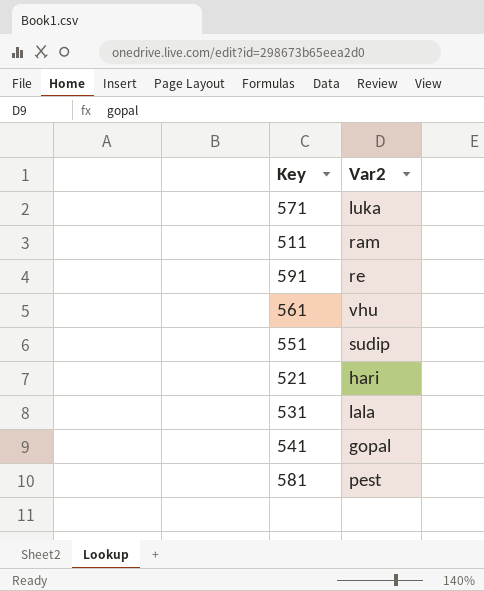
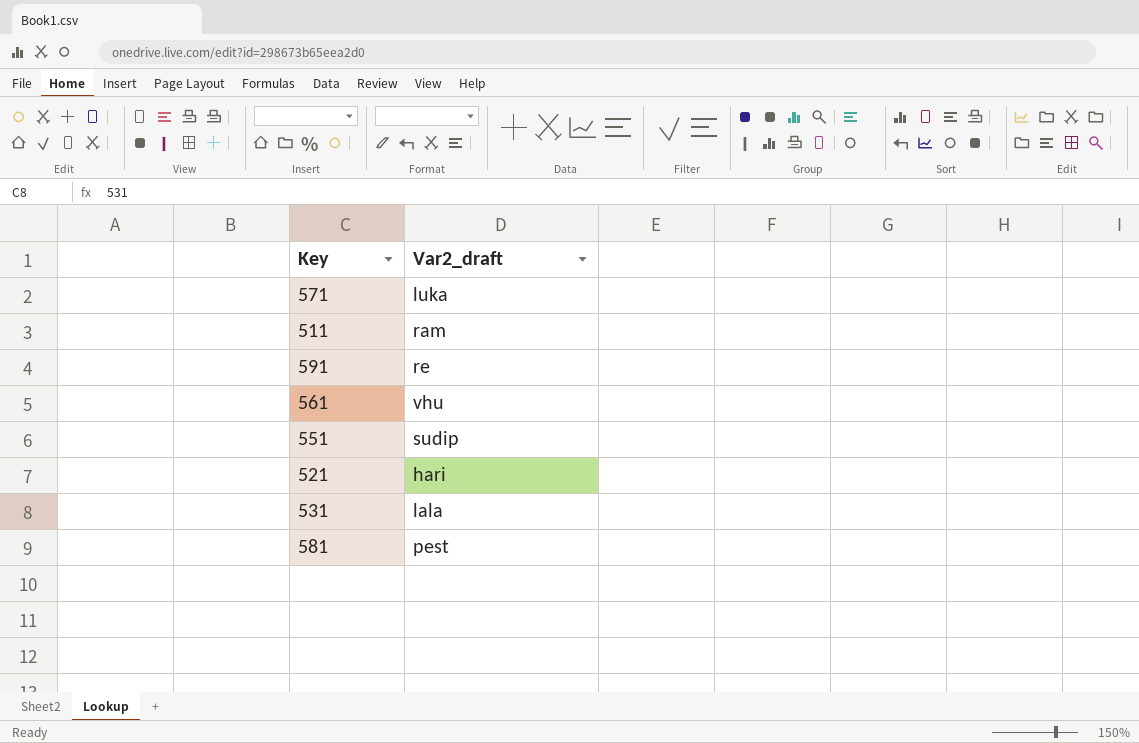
column name: Var2 -> Var2_draft
row 541: gopal -> none

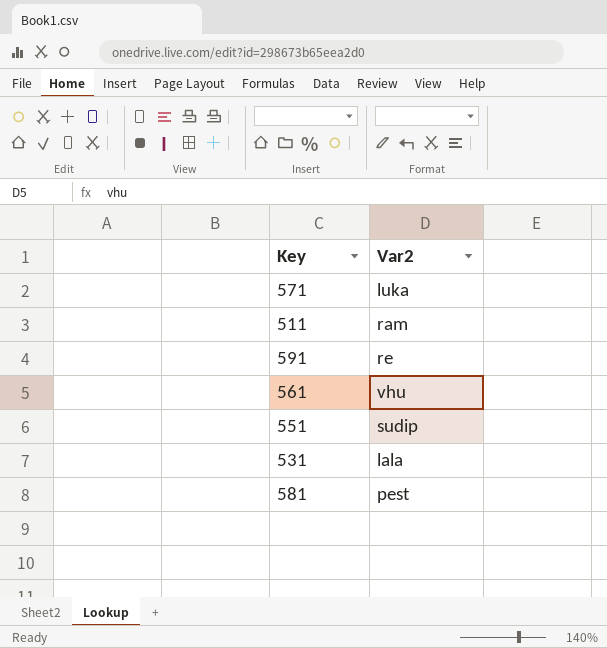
column name: Var2_draft -> Var2
row 521: hari -> none

